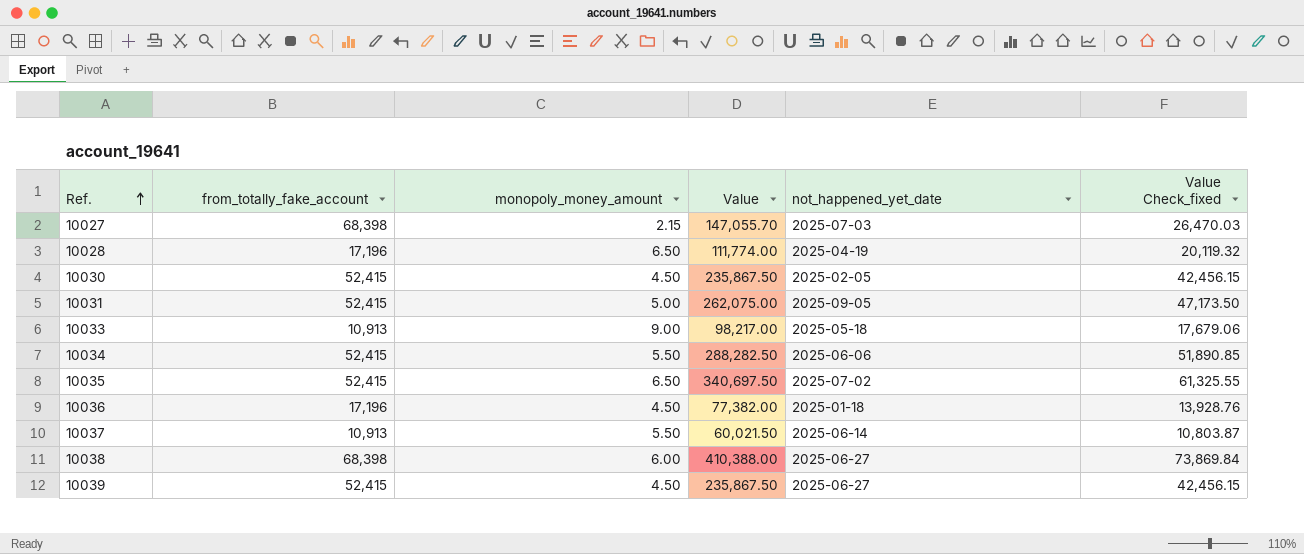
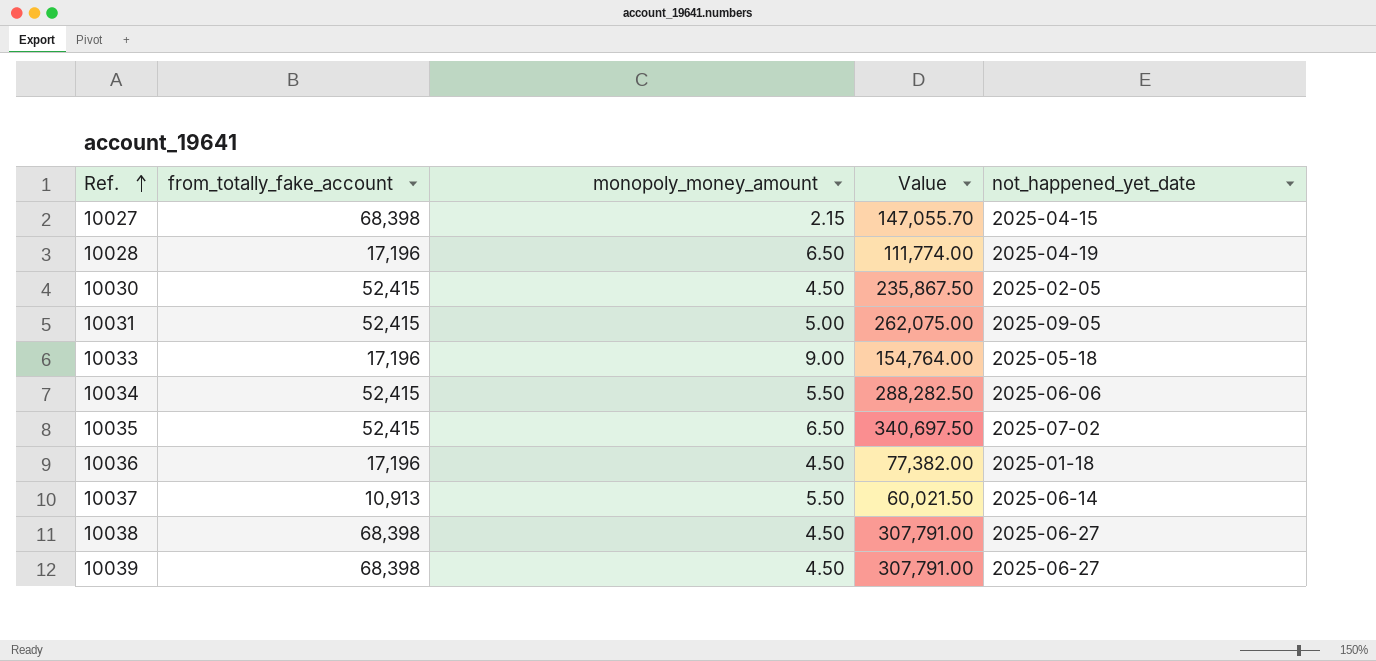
column Value Check_fixed | formula: [Value] * 0.18 -> none
10027 | not_happened_yet_date: 2025-07-03 -> 2025-04-15
10033 | from_totally_fake_account: 10,913 -> 17,196
10033 | Value: 98,217.00 -> 154,764.00
10038 | monopoly_money_amount: 6.00 -> 4.50
10038 | Value: 410,388.00 -> 307,791.00
10039 | from_totally_fake_account: 52,415 -> 68,398
10039 | Value: 235,867.50 -> 307,791.00

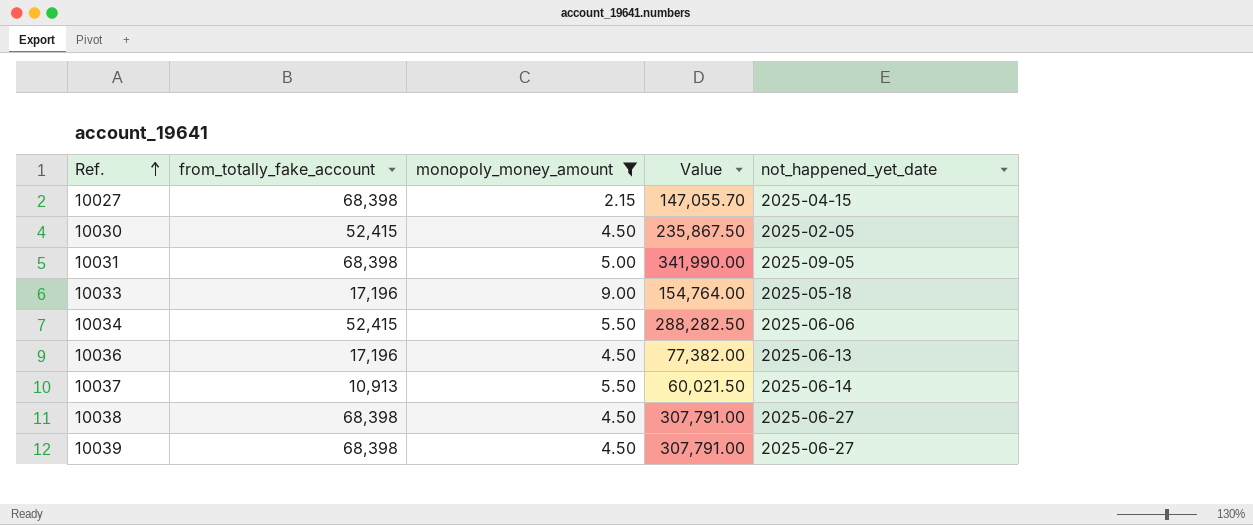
filter: none -> monopoly_money_amount != 6.50
10031 | from_totally_fake_account: 52,415 -> 68,398
10031 | Value: 262,075.00 -> 341,990.00
10036 | not_happened_yet_date: 2025-01-18 -> 2025-06-13

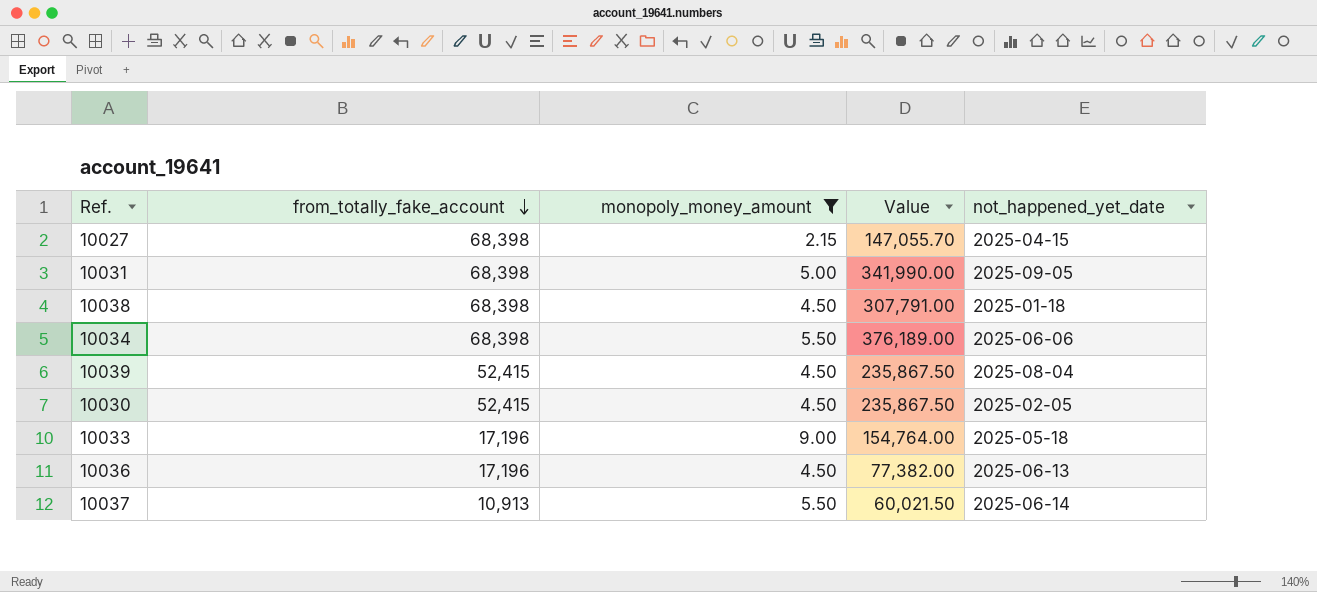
row order: Ref. ascending -> from_totally_fake_account descending
10038 | not_happened_yet_date: 2025-06-27 -> 2025-01-18
10034 | from_totally_fake_account: 52,415 -> 68,398
10034 | Value: 288,282.50 -> 376,189.00
10039 | from_totally_fake_account: 68,398 -> 52,415
10039 | Value: 307,791.00 -> 235,867.50
10039 | not_happened_yet_date: 2025-06-27 -> 2025-08-04

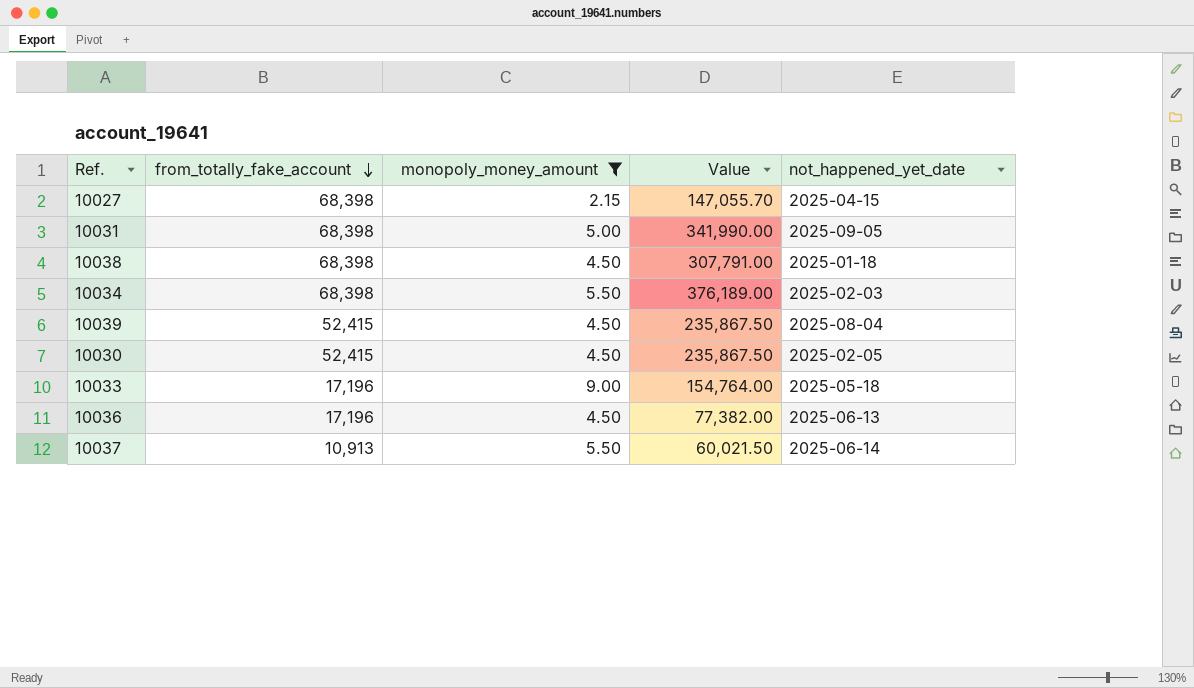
10034 | not_happened_yet_date: 2025-06-06 -> 2025-02-03

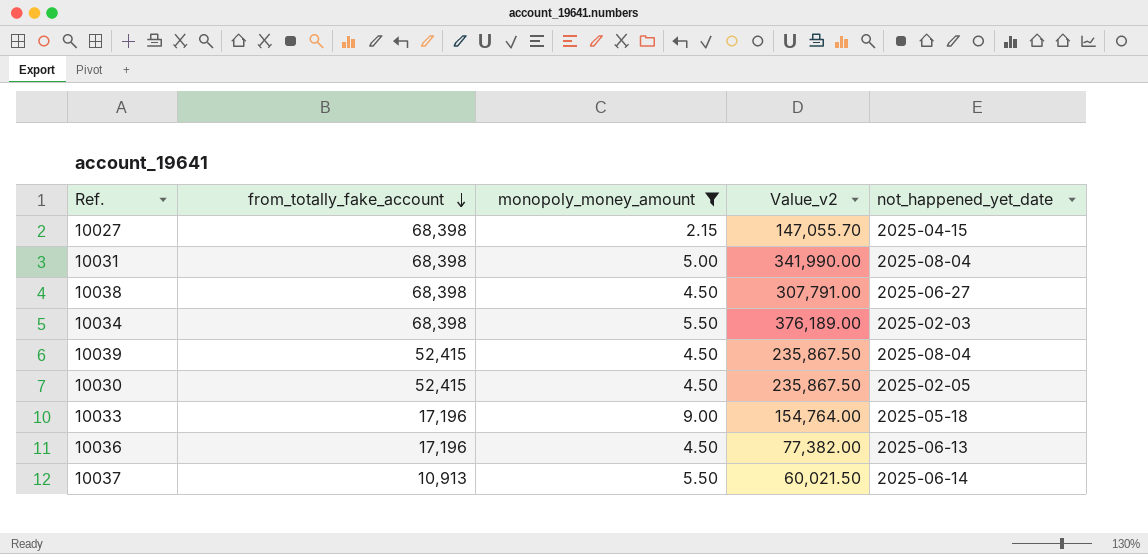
column name: Value -> Value_v2
10031 | not_happened_yet_date: 2025-09-05 -> 2025-08-04
10038 | not_happened_yet_date: 2025-01-18 -> 2025-06-27

